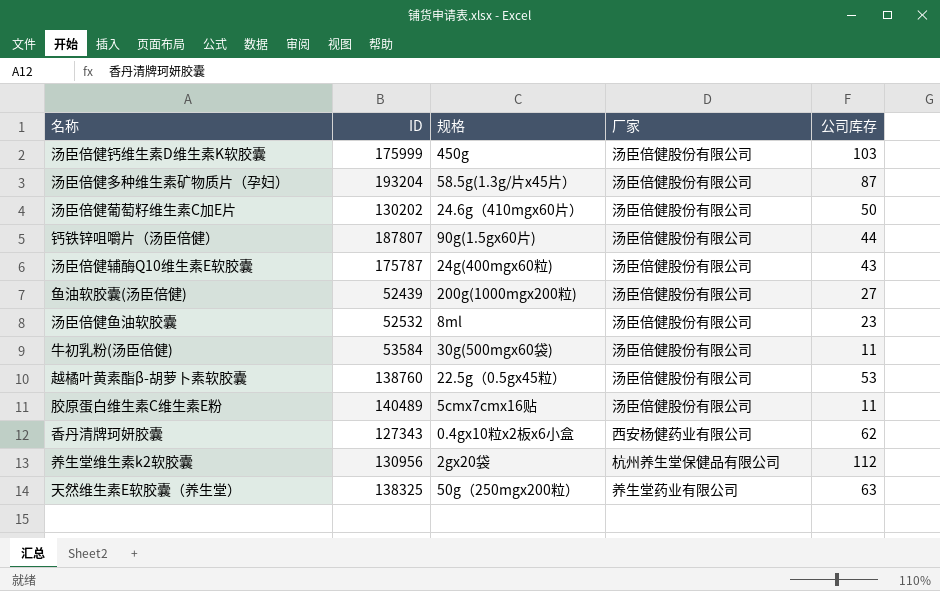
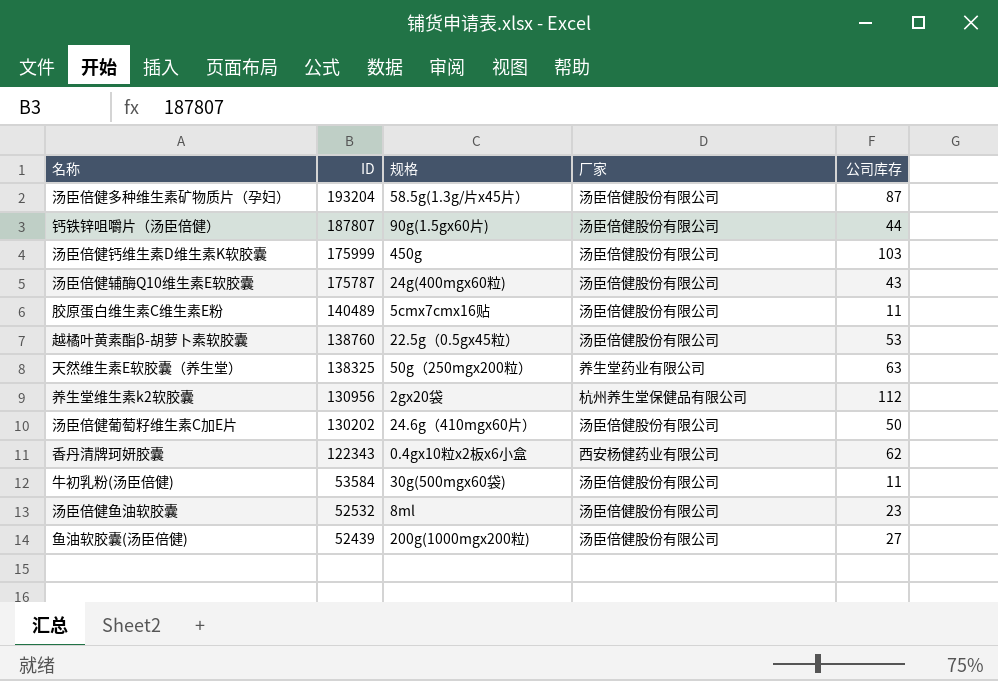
row order: none -> ID descending
香丹清牌珂妍胶囊 | ID: 127343 -> 122343

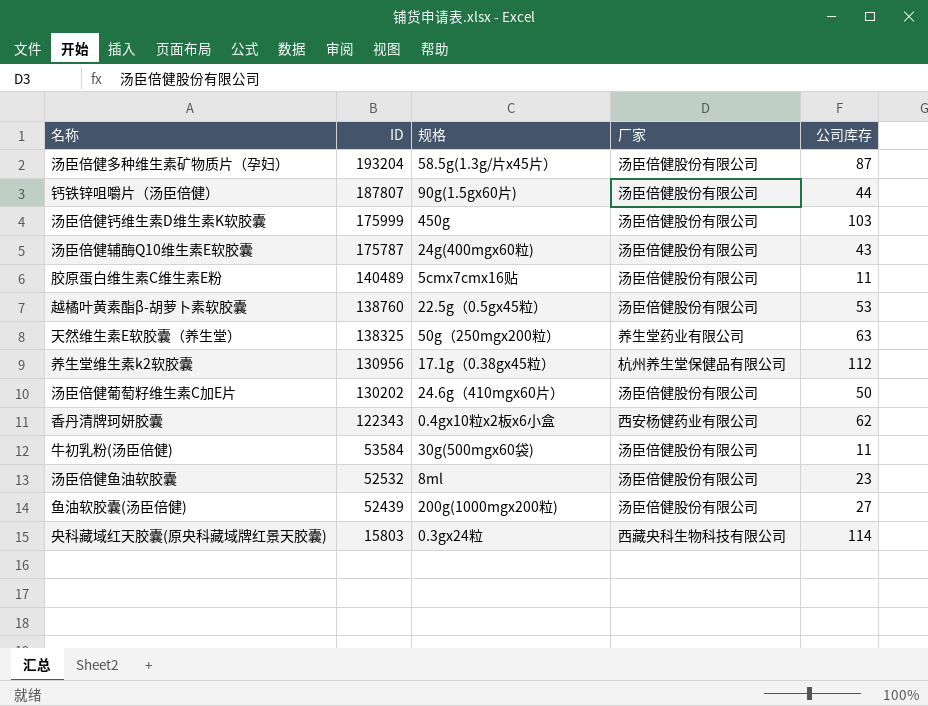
养生堂维生素k2软胶囊 | 规格: 2gx20袋 -> 17.1g（0.38gx45粒）
row 央科藏域红天胶囊(原央科藏域牌红景天胶囊): none -> 15803 | 0.3gx24粒 | 西藏央科生物科技有限公司 | 114

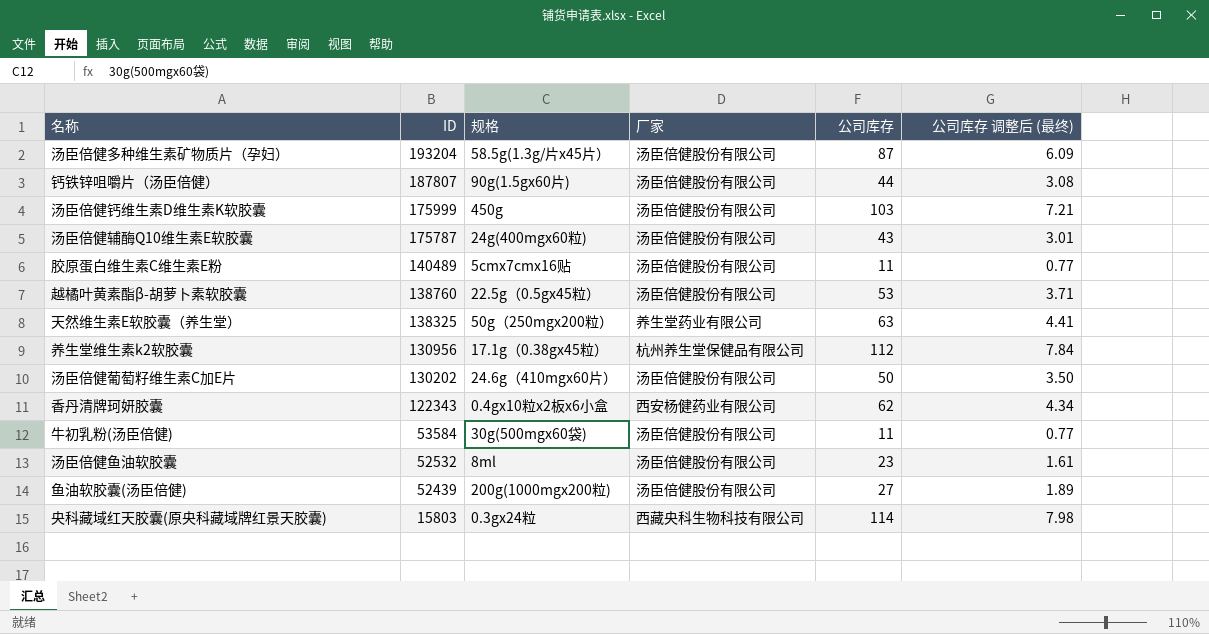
column 公司库存 调整后 (最终) | formula: none -> [公司库存] * 0.07

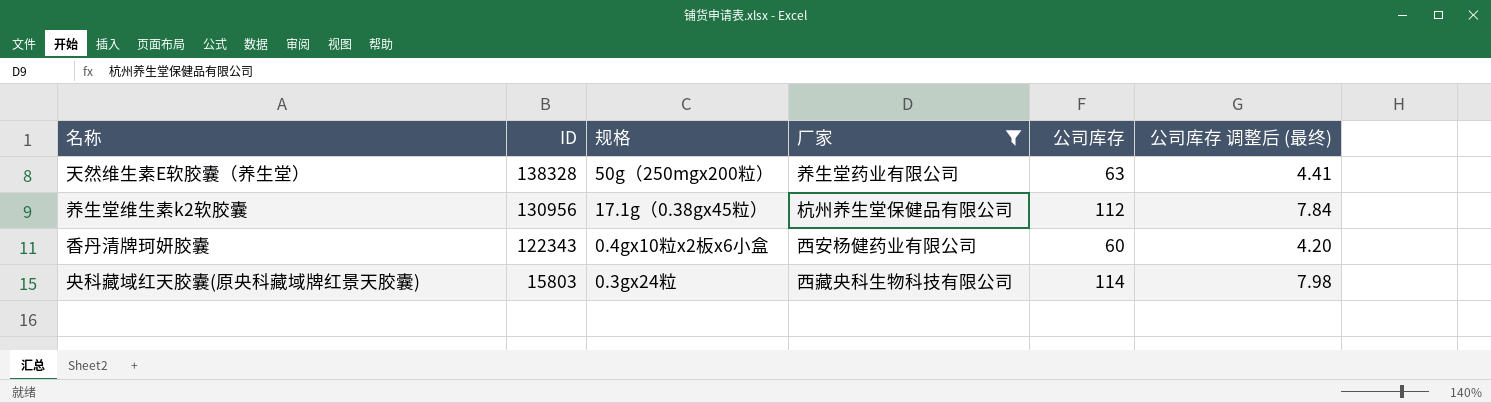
filter: none -> 厂家 != 汤臣倍健股份有限公司
天然维生素E软胶囊（养生堂） | ID: 138325 -> 138328
香丹清牌珂妍胶囊 | 公司库存: 62 -> 60
香丹清牌珂妍胶囊 | 公司库存 调整后 (最终): 4.34 -> 4.20

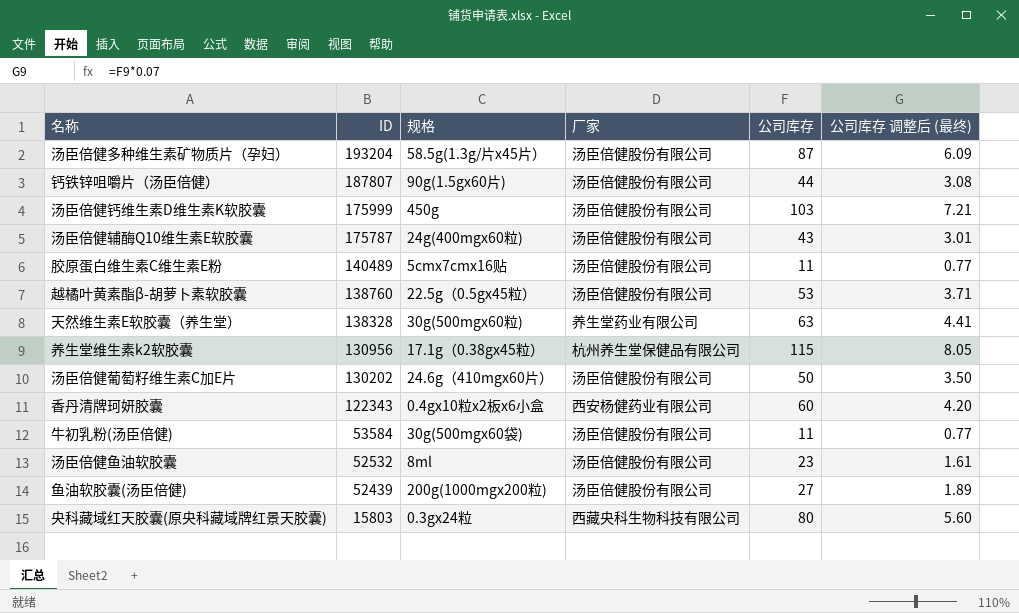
filter: 厂家 != 汤臣倍健股份有限公司 -> none
天然维生素E软胶囊（养生堂） | 规格: 50g（250mgx200粒） -> 30g(500mgx60粒)
养生堂维生素k2软胶囊 | 公司库存: 112 -> 115
养生堂维生素k2软胶囊 | 公司库存 调整后 (最终): 7.84 -> 8.05
央科藏域红天胶囊(原央科藏域牌红景天胶囊) | 公司库存: 114 -> 80
央科藏域红天胶囊(原央科藏域牌红景天胶囊) | 公司库存 调整后 (最终): 7.98 -> 5.60

